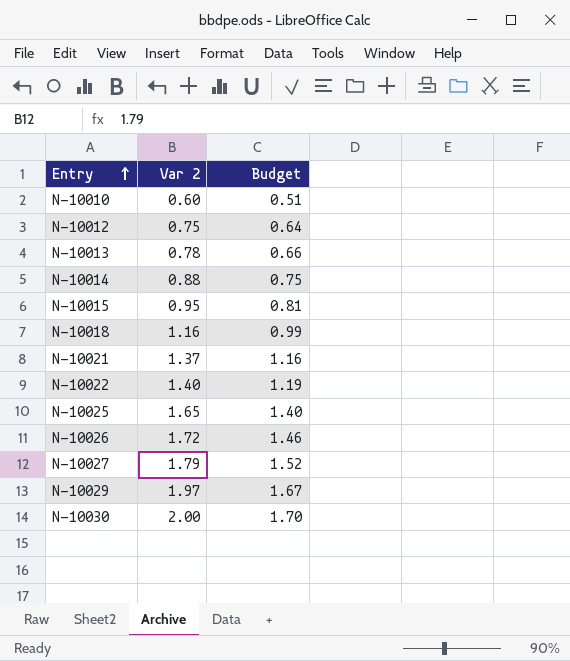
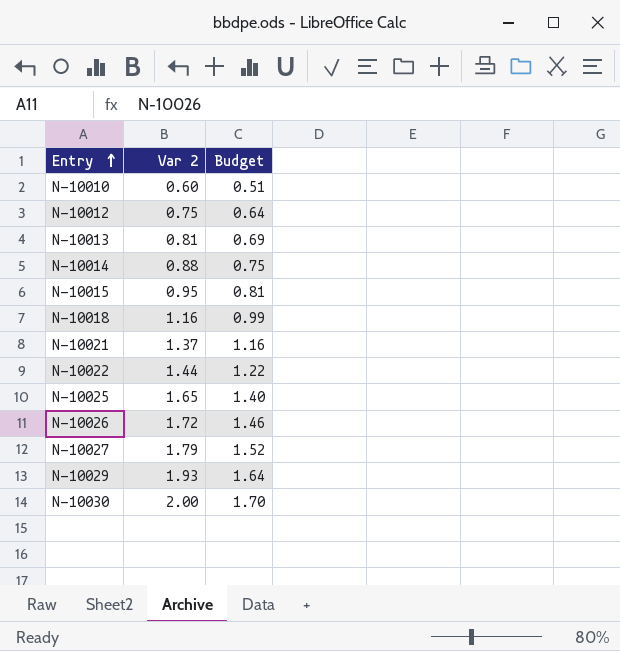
N-10013 | Var 2: 0.78 -> 0.81
N-10013 | Budget: 0.66 -> 0.69
N-10022 | Var 2: 1.40 -> 1.44
N-10022 | Budget: 1.19 -> 1.22
N-10029 | Var 2: 1.97 -> 1.93
N-10029 | Budget: 1.67 -> 1.64

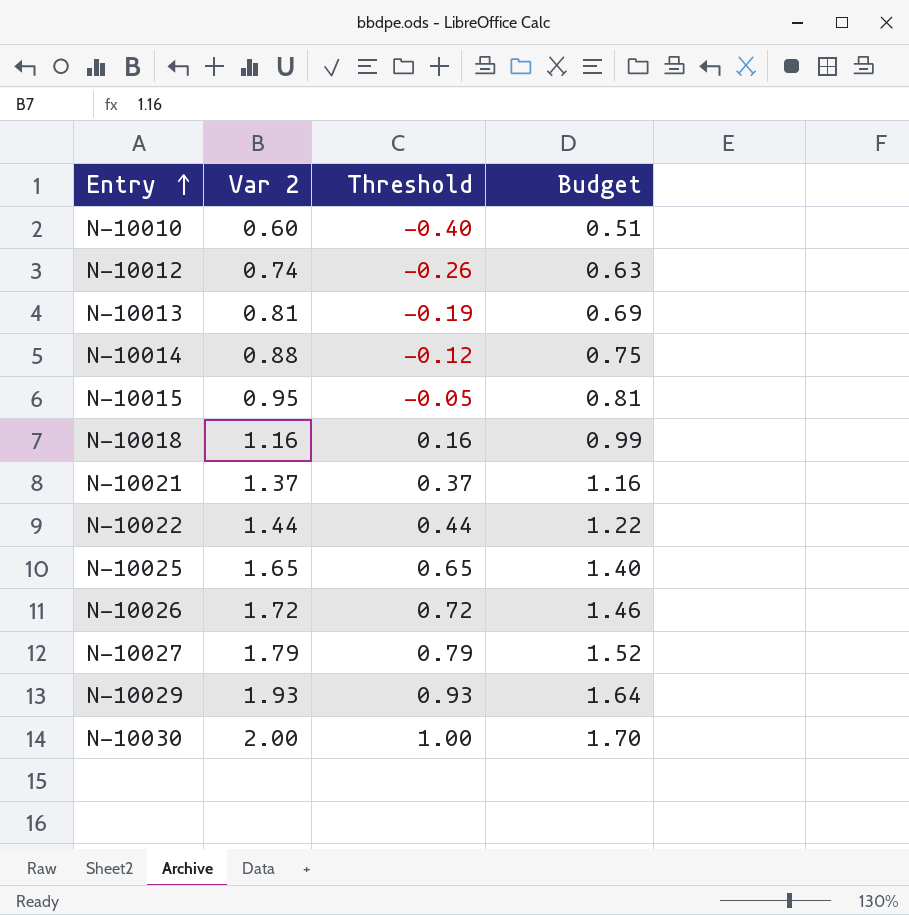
column Threshold | formula: none -> [Var 2] - 1
N-10012 | Var 2: 0.75 -> 0.74
N-10012 | Budget: 0.64 -> 0.63

